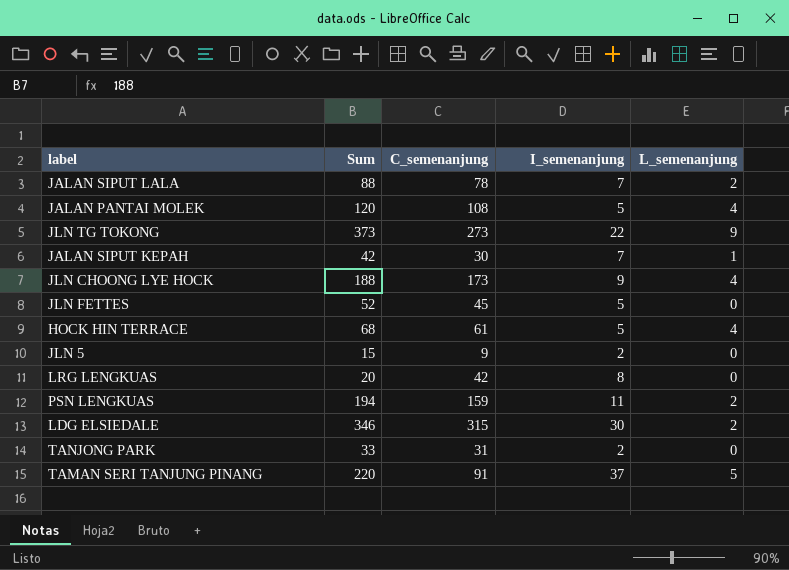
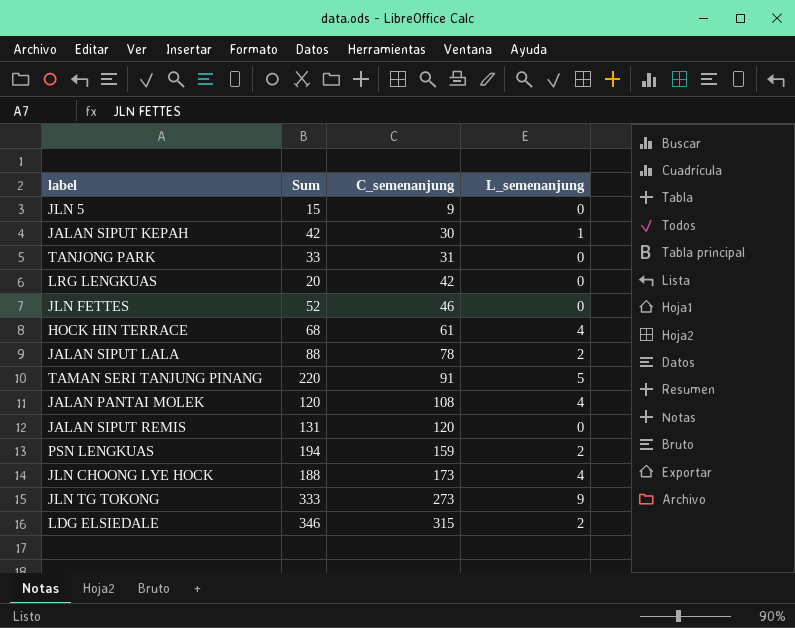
row order: none -> C_semenanjung ascending
column I_semenanjung | position: 4 -> none
JLN FETTES | C_semenanjung: 45 -> 46
row JALAN SIPUT REMIS: none -> 131 | 120 | 0
JLN TG TOKONG | Sum: 373 -> 333

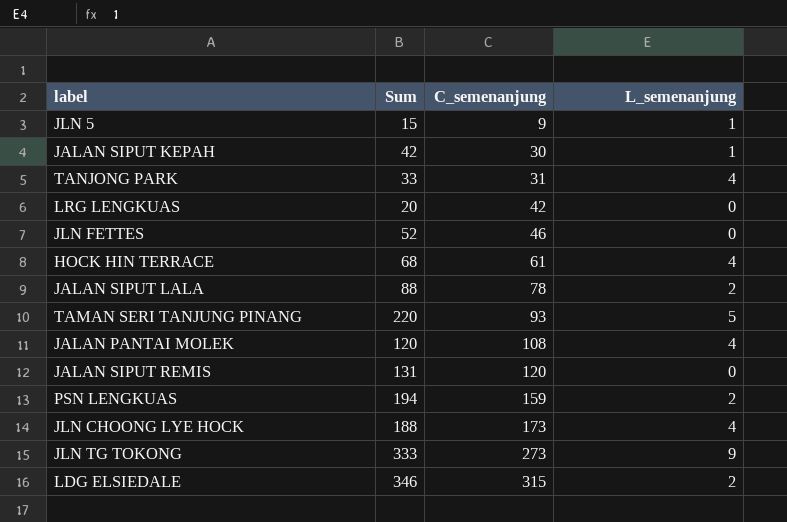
JLN 5 | L_semenanjung: 0 -> 1
TANJONG PARK | L_semenanjung: 0 -> 4
TAMAN SERI TANJUNG PINANG | C_semenanjung: 91 -> 93

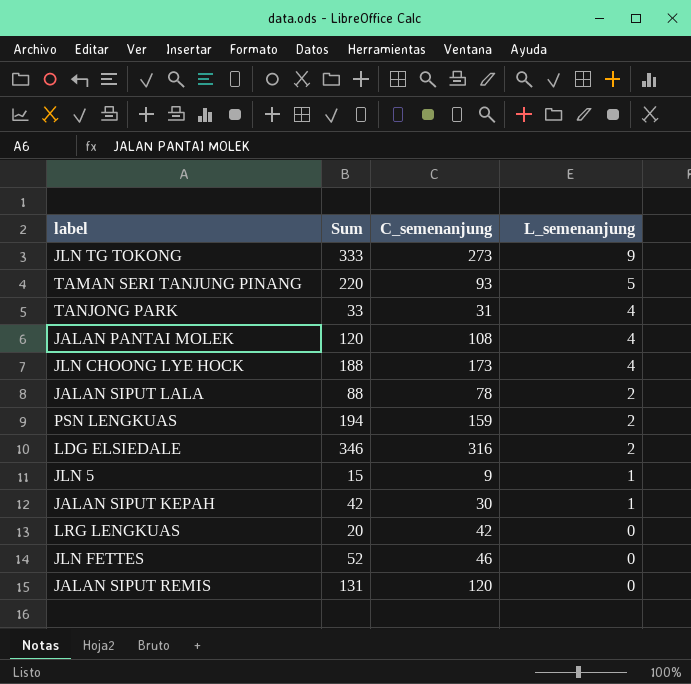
row order: C_semenanjung ascending -> L_semenanjung descending
row HOCK HIN TERRACE: 68 | 61 | 4 -> none
LDG ELSIEDALE | C_semenanjung: 315 -> 316

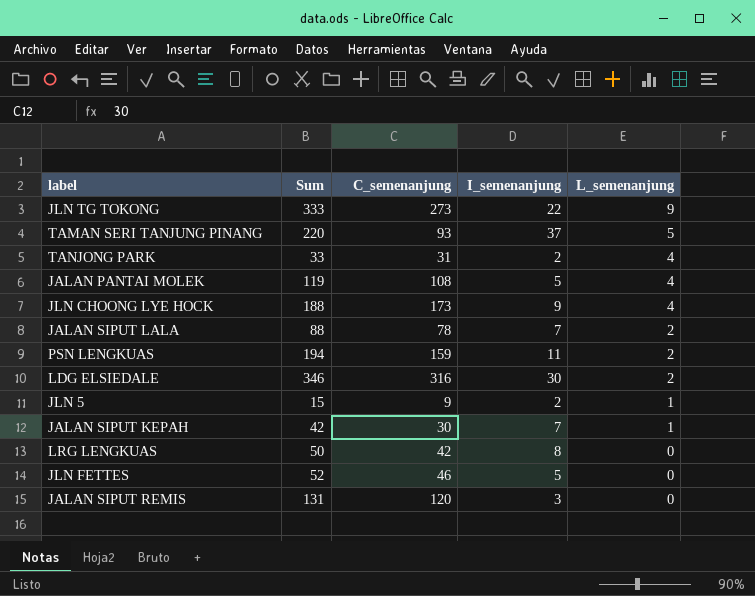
column I_semenanjung | position: none -> 4
JALAN PANTAI MOLEK | Sum: 120 -> 119
LRG LENGKUAS | Sum: 20 -> 50

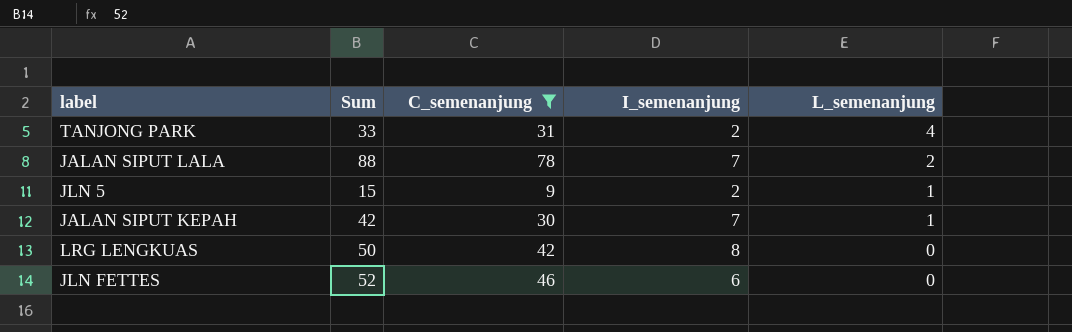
filter: none -> C_semenanjung <= 78
JLN FETTES | I_semenanjung: 5 -> 6

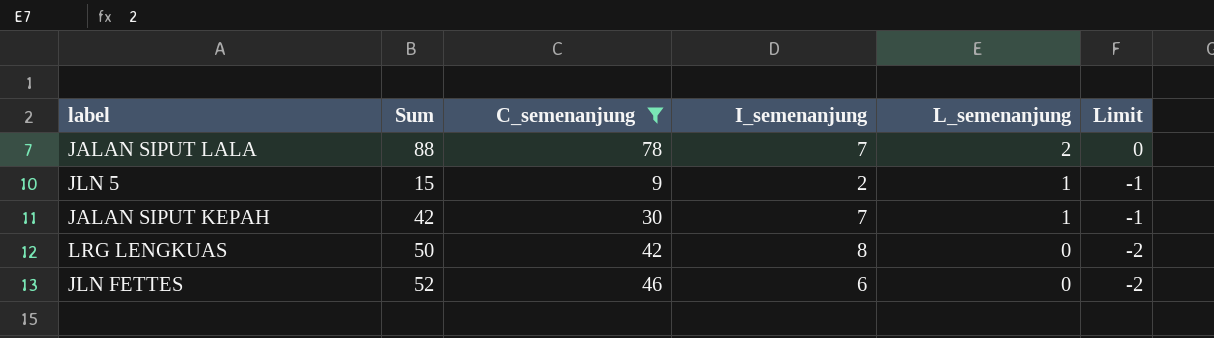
column Limit | formula: none -> [L_semenanjung] - 2
row TANJONG PARK: 33 | 31 | 2 | 4 -> none

